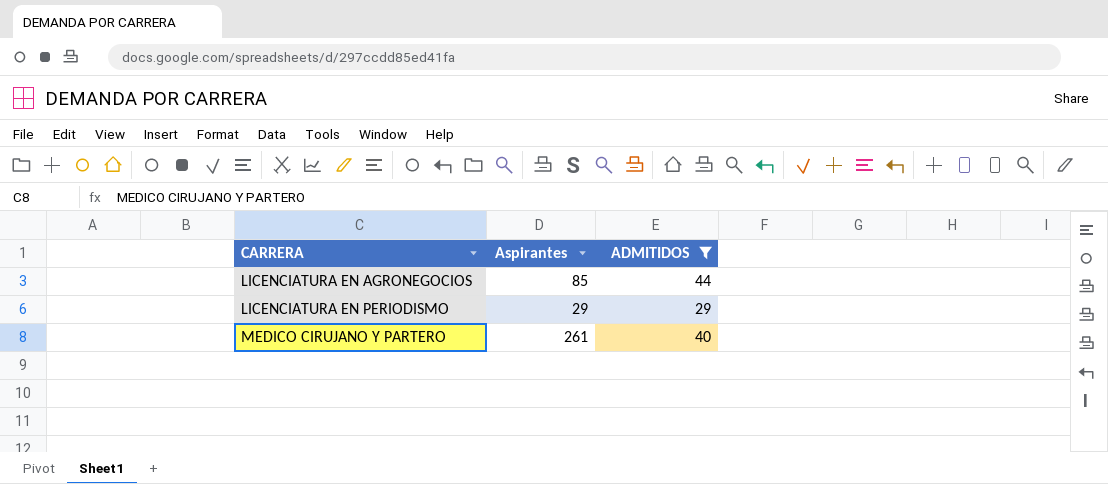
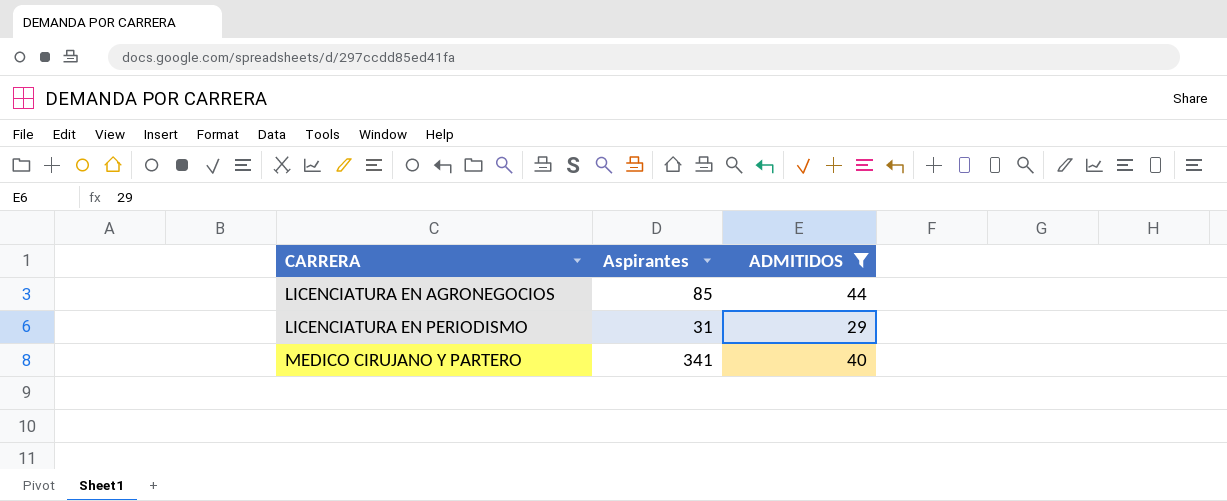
LICENCIATURA EN PERIODISMO | Aspirantes: 29 -> 31
MEDICO CIRUJANO Y PARTERO | Aspirantes: 261 -> 341

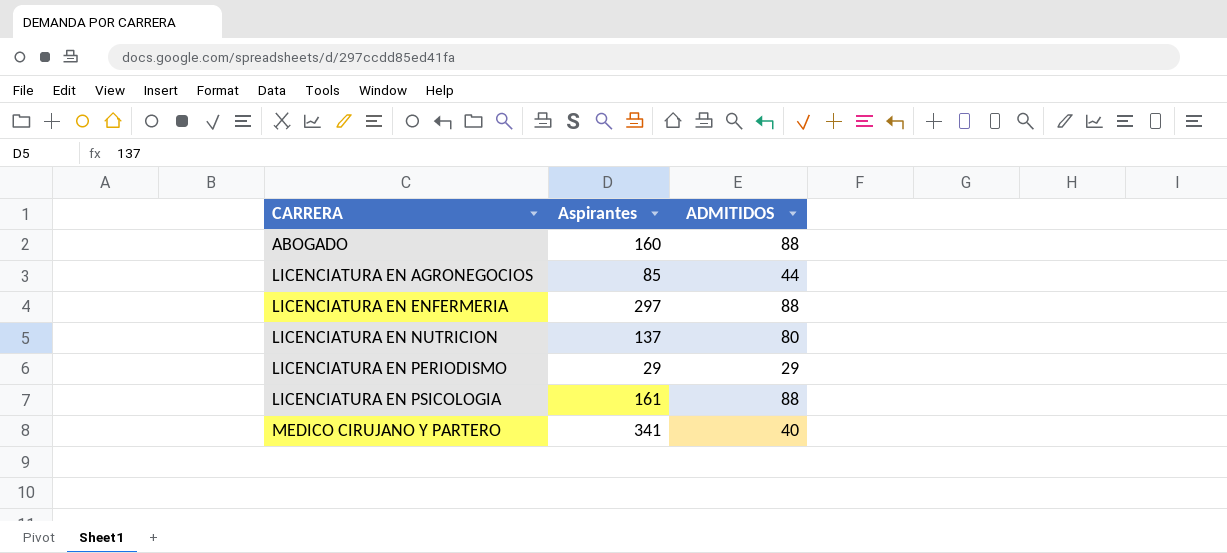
filter: ADMITIDOS <= 44 -> none
LICENCIATURA EN PERIODISMO | Aspirantes: 31 -> 29

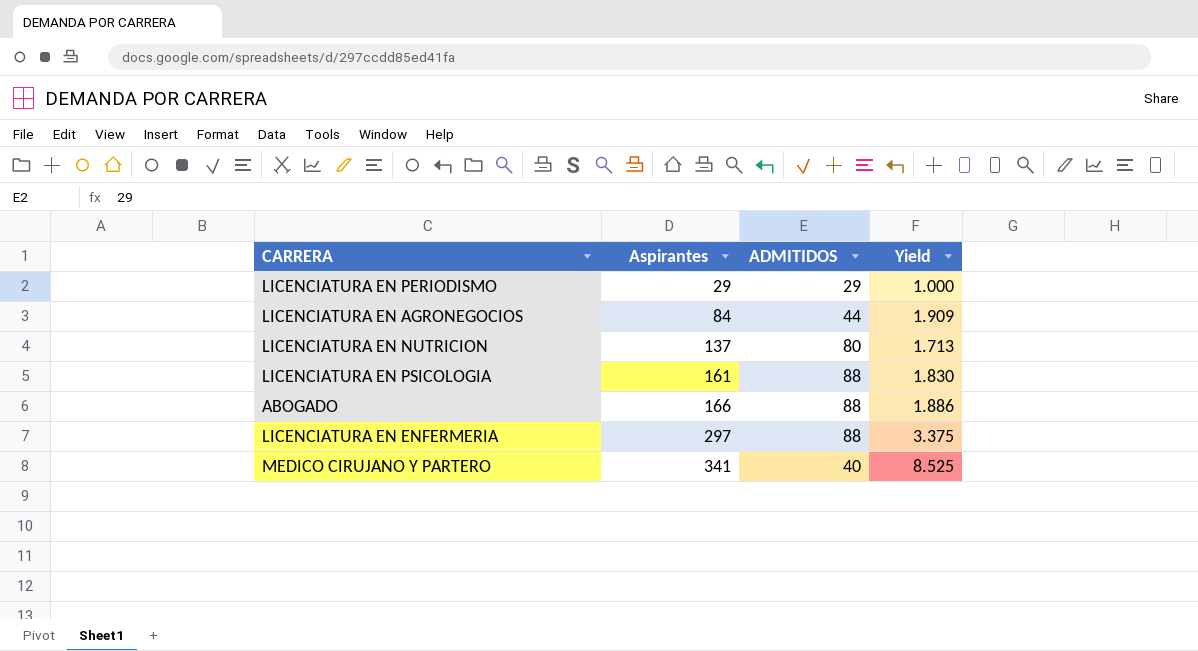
row order: CARRERA ascending -> Aspirantes ascending
column Yield | formula: none -> [Aspirantes] / [ADMITIDOS]
LICENCIATURA EN AGRONEGOCIOS | Aspirantes: 85 -> 84
ABOGADO | Aspirantes: 160 -> 166

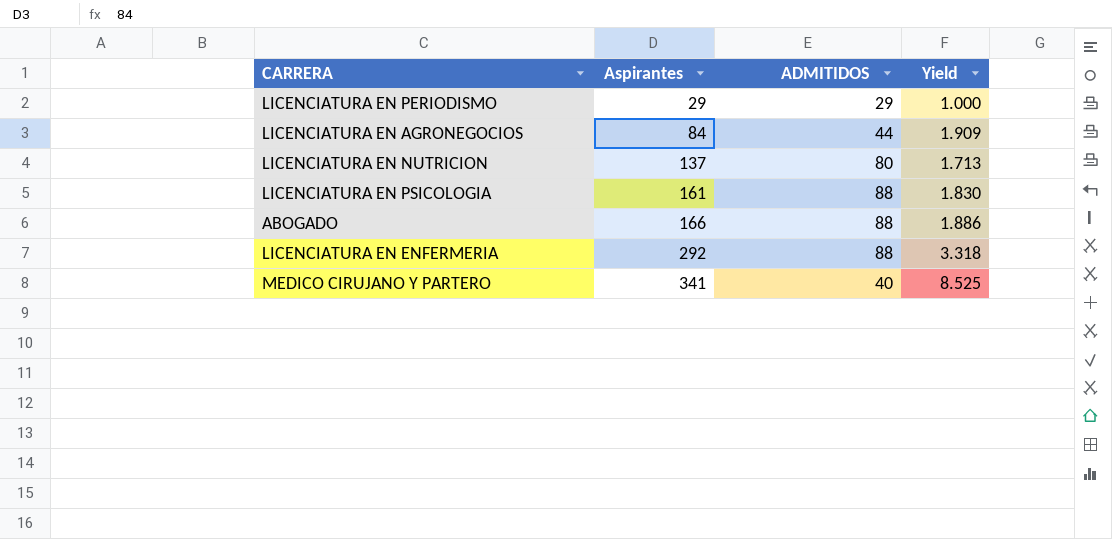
LICENCIATURA EN ENFERMERIA | Aspirantes: 297 -> 292
LICENCIATURA EN ENFERMERIA | Yield: 3.375 -> 3.318

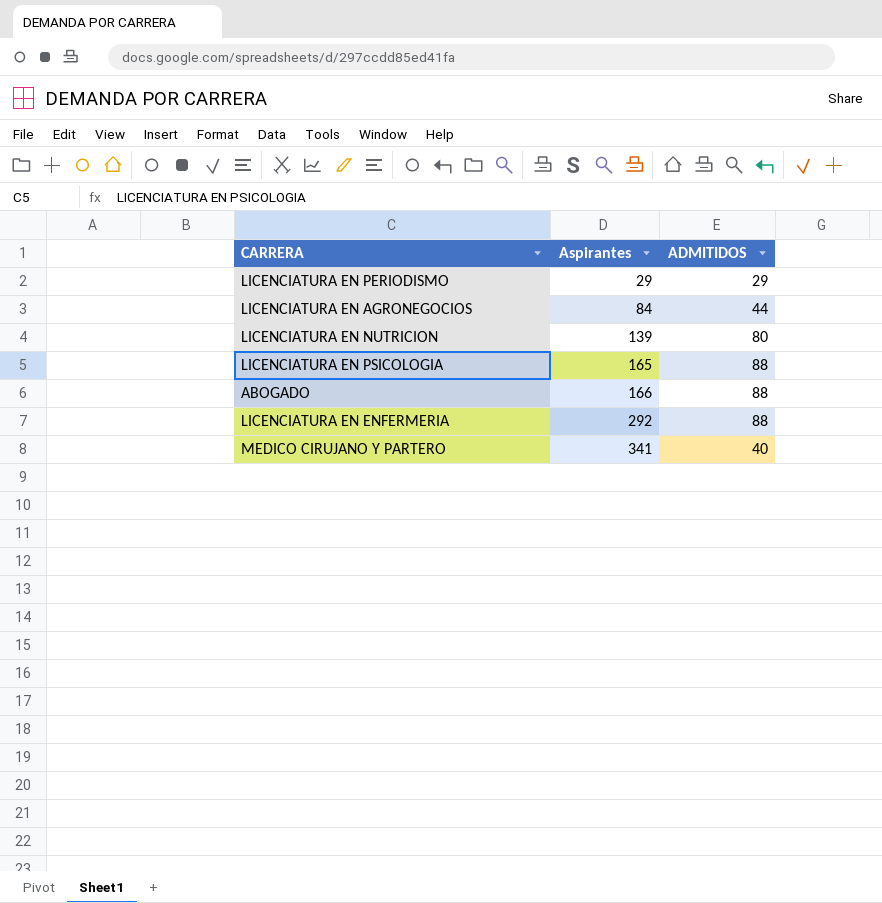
column Yield | formula: [Aspirantes] / [ADMITIDOS] -> none
LICENCIATURA EN NUTRICION | Aspirantes: 137 -> 139
LICENCIATURA EN PSICOLOGIA | Aspirantes: 161 -> 165

